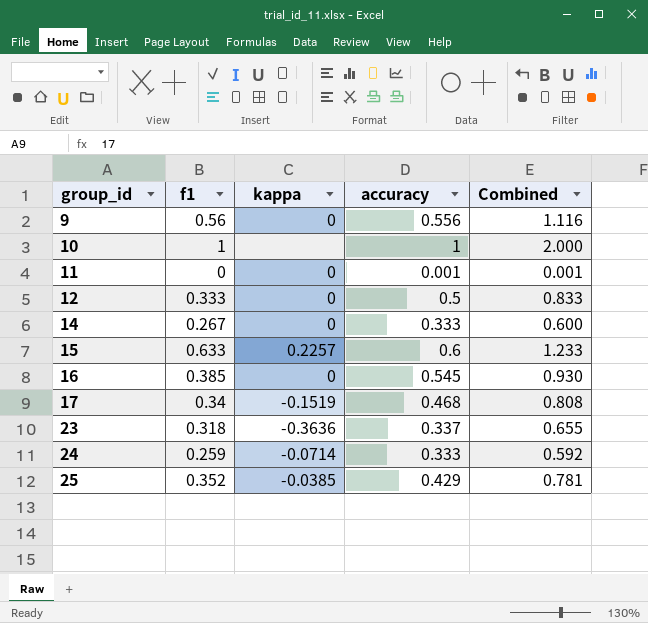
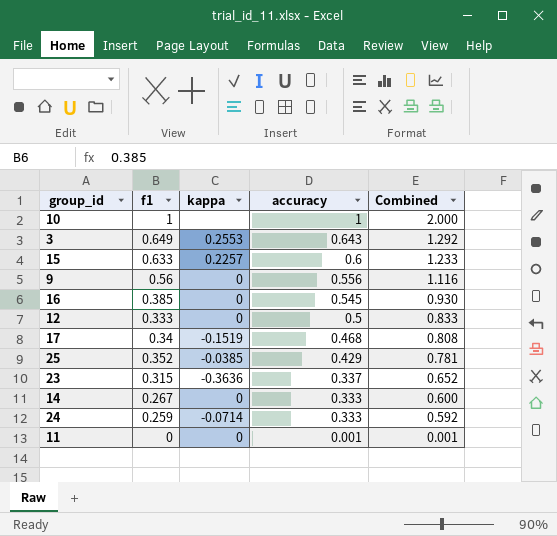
row order: group_id ascending -> accuracy descending
row 3: none -> 0.649 | 0.2553 | 0.643 | 1.292
23 | f1: 0.318 -> 0.315
23 | Combined: 0.655 -> 0.652

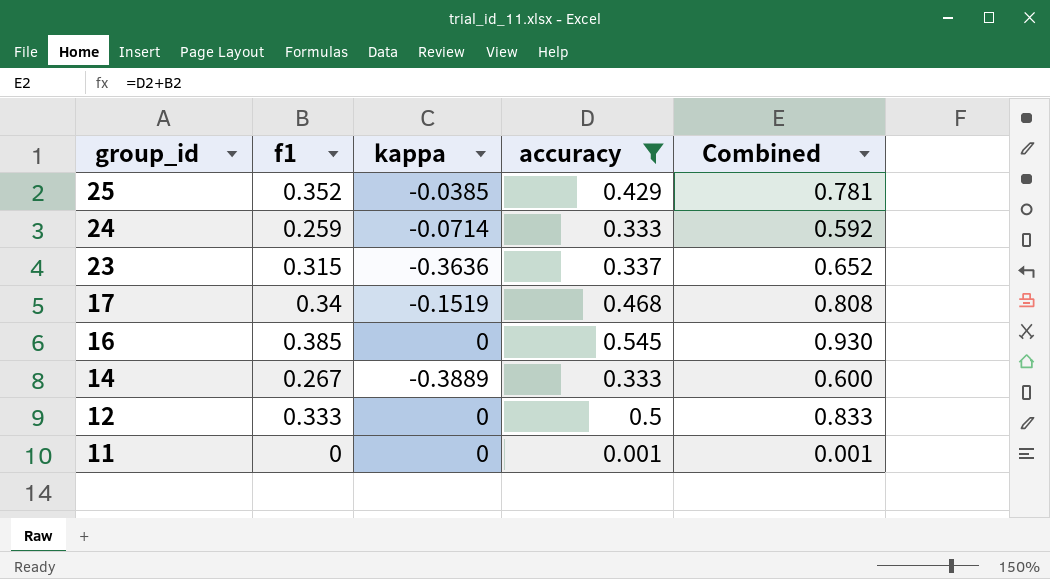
filter: none -> accuracy <= 0.545
row order: accuracy descending -> group_id descending
14 | kappa: 0 -> -0.3889

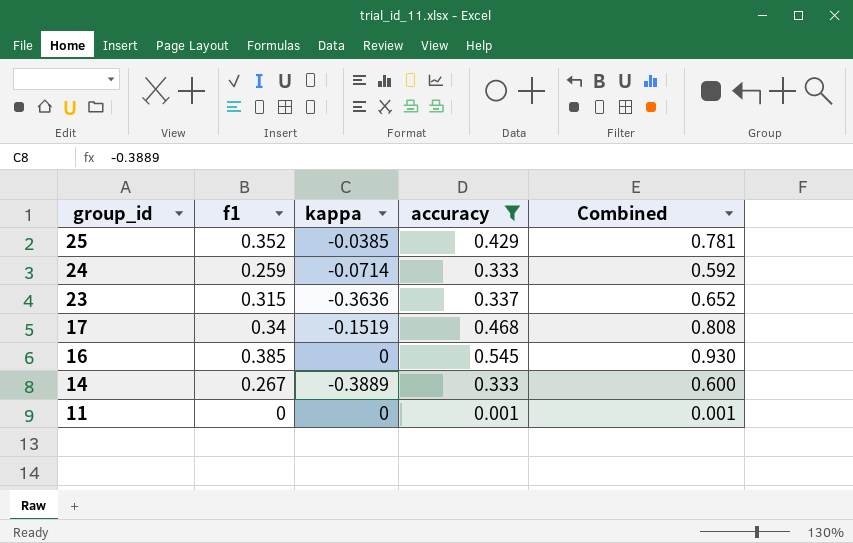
row 12: 0.333 | 0 | 0.5 | 0.833 -> none

